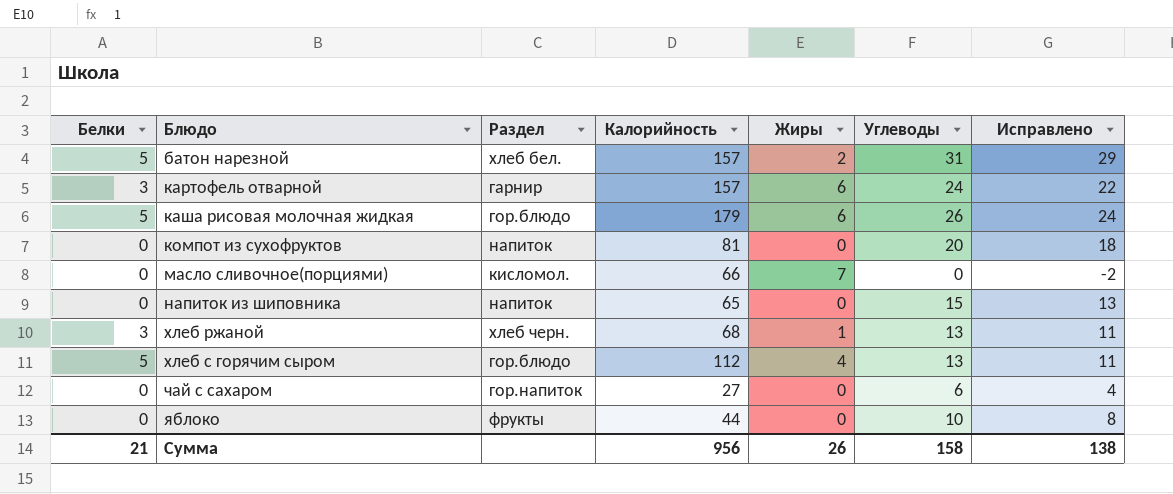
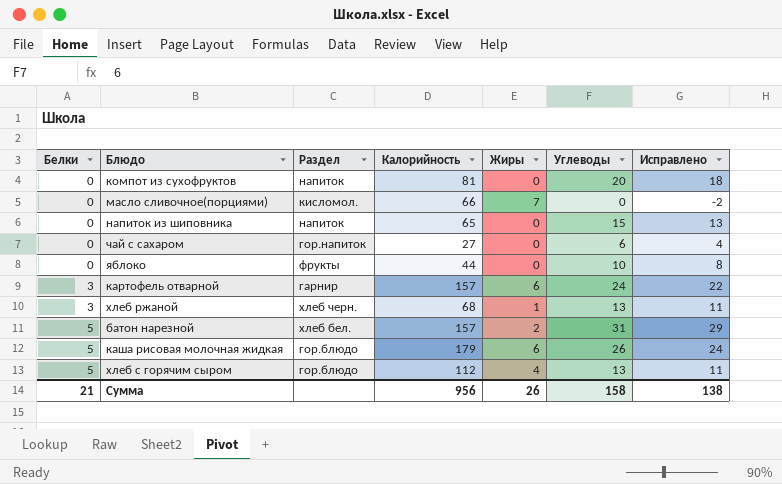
row order: Блюдо ascending -> Белки ascending

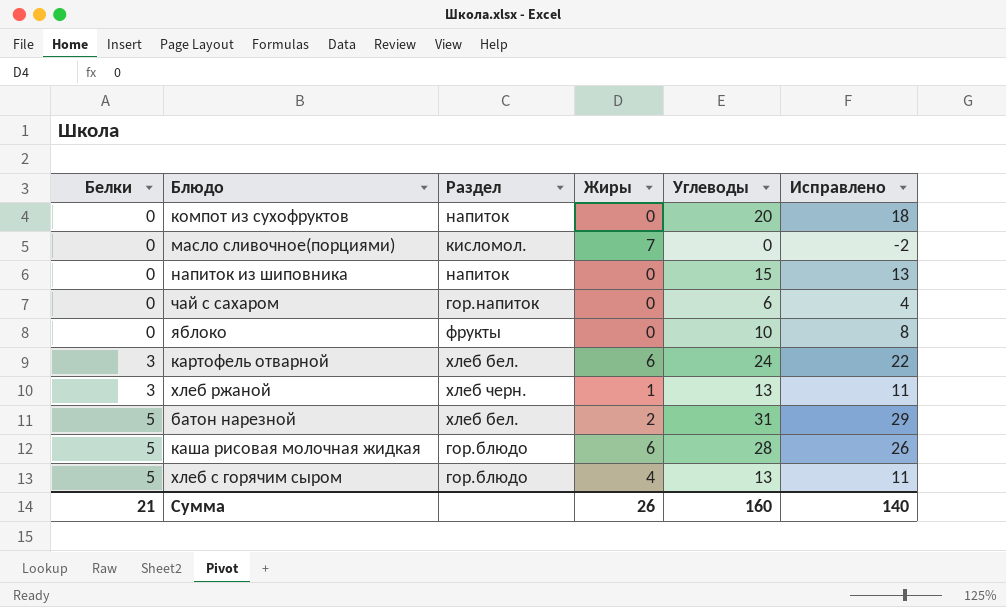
column Калорийность | position: 4 -> none
картофель отварной | Раздел: гарнир -> хлеб бел.
каша рисовая молочная жидкая | Углеводы: 26 -> 28
каша рисовая молочная жидкая | Исправлено: 24 -> 26
Сумма | Углеводы: 158 -> 160
Сумма | Исправлено: 138 -> 140

